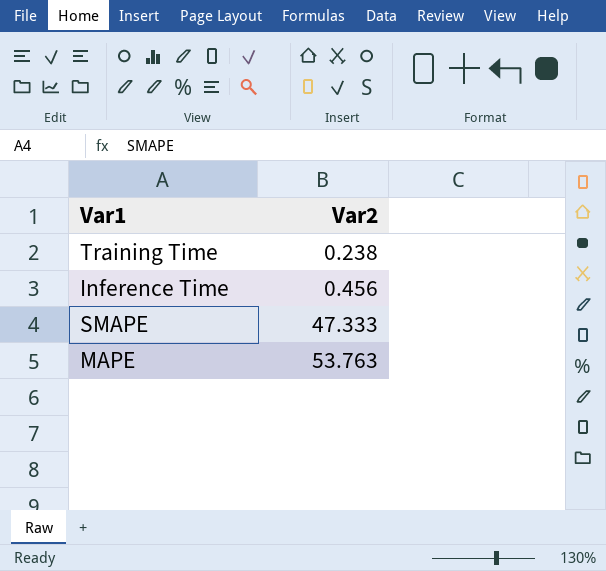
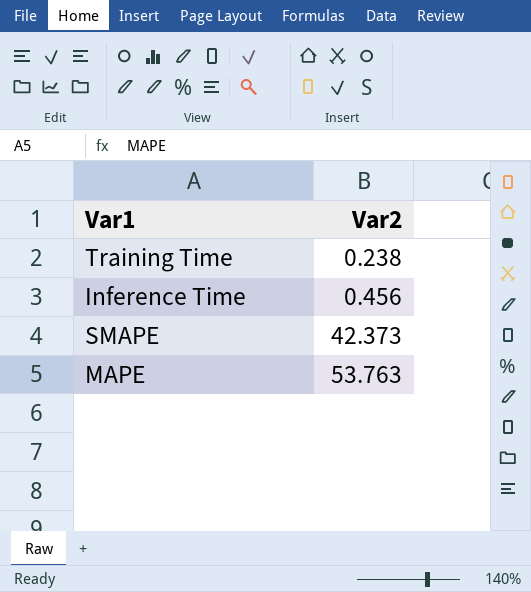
SMAPE | Var2: 47.333 -> 42.373

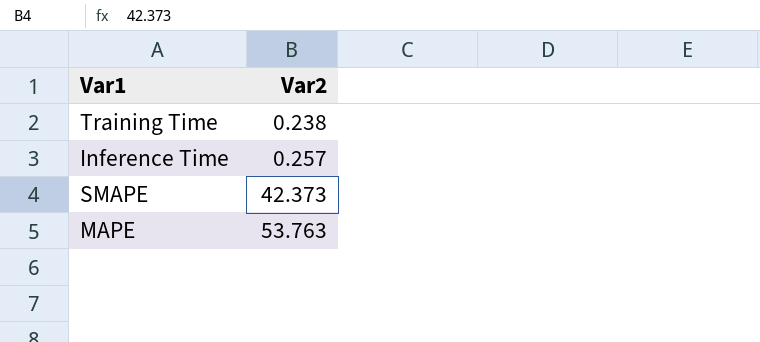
Inference Time | Var2: 0.456 -> 0.257

